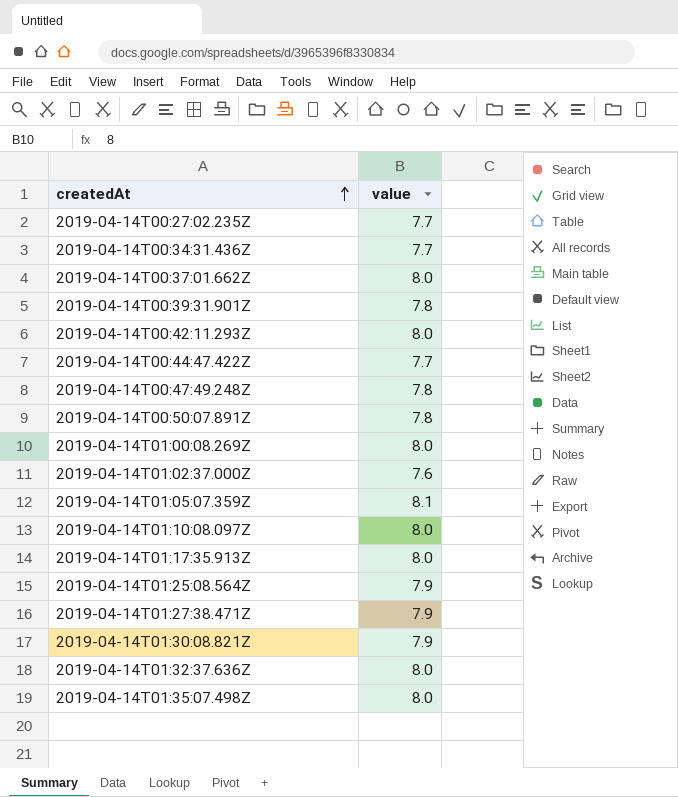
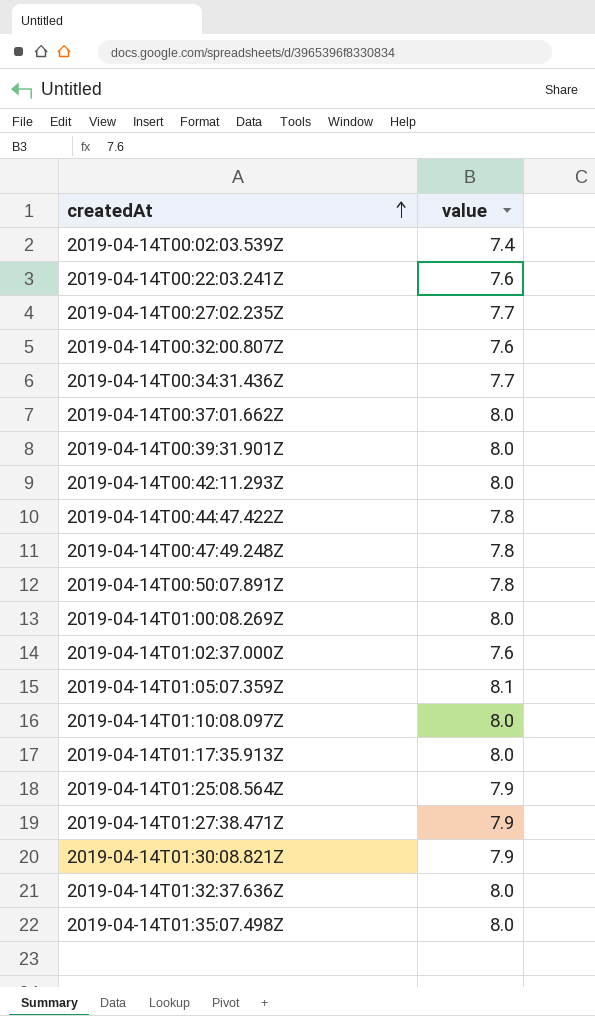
row 2019-04-14T00:02:03.539Z: none -> 7.4
row 2019-04-14T00:22:03.241Z: none -> 7.6
row 2019-04-14T00:32:00.807Z: none -> 7.6
2019-04-14T00:39:31.901Z | value: 7.8 -> 8.0
2019-04-14T00:44:47.422Z | value: 7.7 -> 7.8

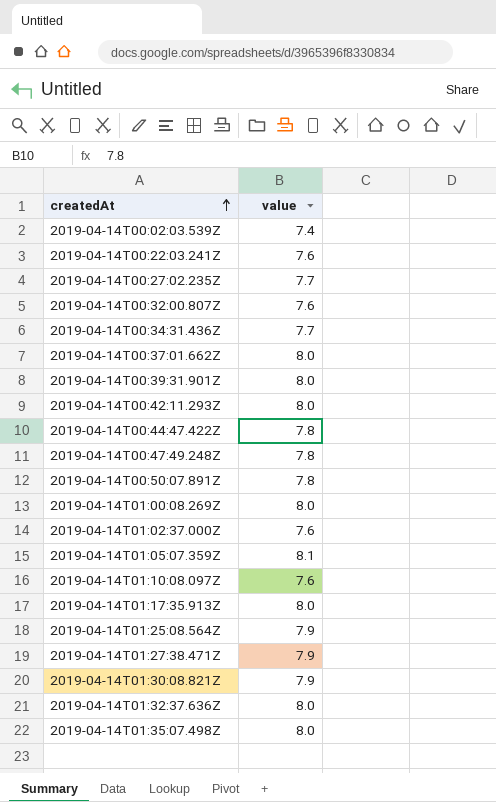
2019-04-14T01:10:08.097Z | value: 8.0 -> 7.6

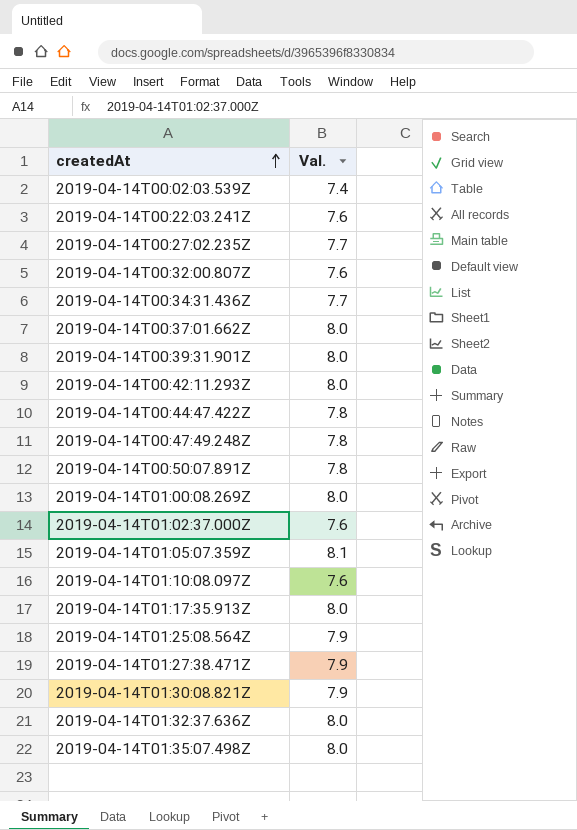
column name: value -> Val.

